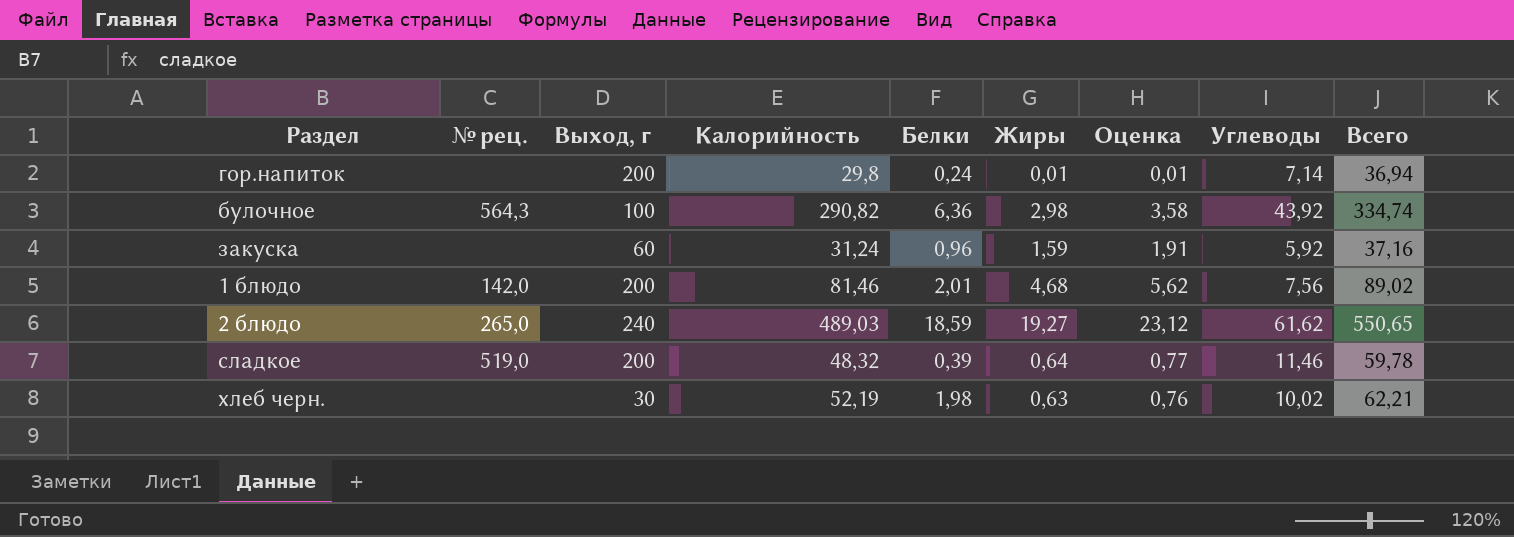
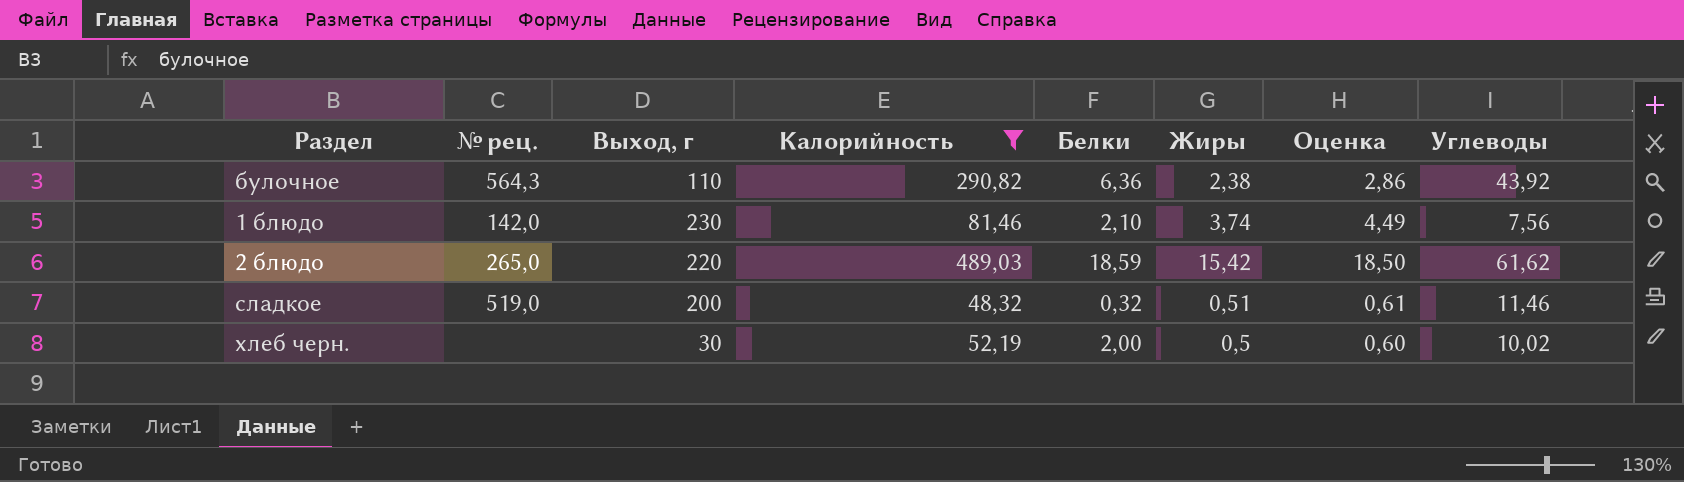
filter: none -> Калорийность >= 48,32
column Всего | formula: [Калорийность] + [Углеводы] -> none
булочное | Выход, г: 100 -> 110
булочное | Жиры: 2,98 -> 2,38
булочное | Оценка: 3,58 -> 2,86
1 блюдо | Выход, г: 200 -> 230
1 блюдо | Белки: 2,01 -> 2,10
1 блюдо | Жиры: 4,68 -> 3,74
1 блюдо | Оценка: 5,62 -> 4,49
2 блюдо | Выход, г: 240 -> 220
2 блюдо | Жиры: 19,27 -> 15,42
2 блюдо | Оценка: 23,12 -> 18,50
сладкое | Белки: 0,39 -> 0,32
сладкое | Жиры: 0,64 -> 0,51
сладкое | Оценка: 0,77 -> 0,61
хлеб черн. | Белки: 1,98 -> 2,00
хлеб черн. | Жиры: 0,63 -> 0,5
хлеб черн. | Оценка: 0,76 -> 0,60

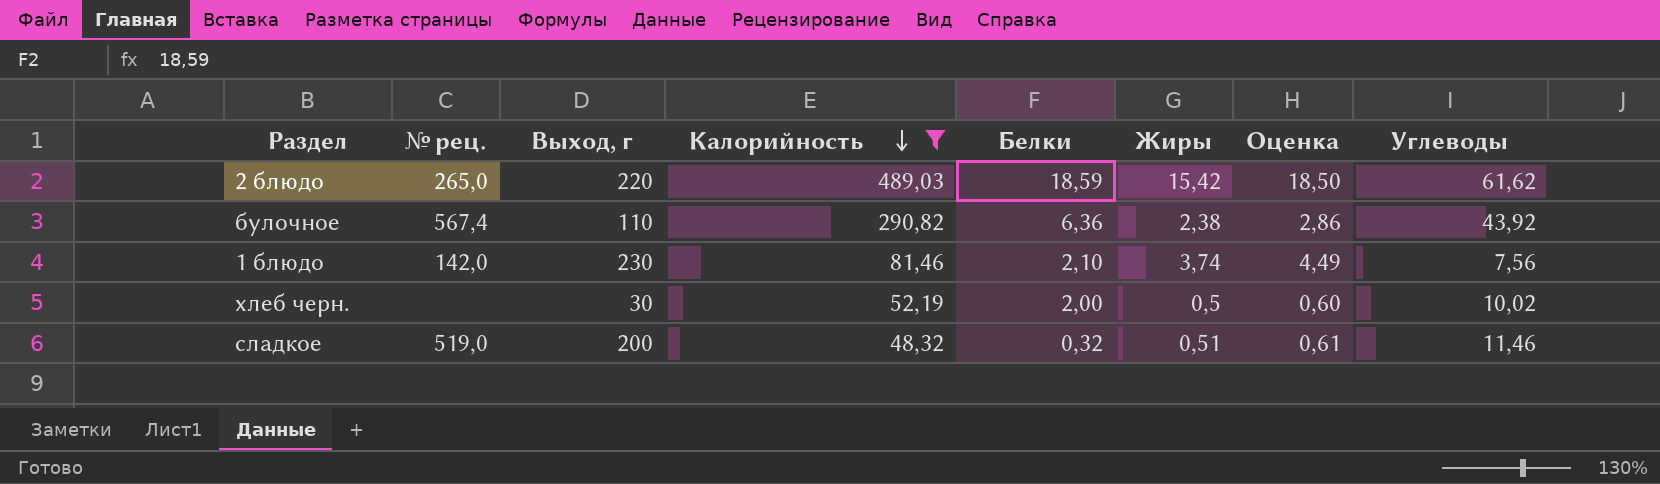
row order: none -> Калорийность descending
булочное | № рец.: 564,3 -> 567,4

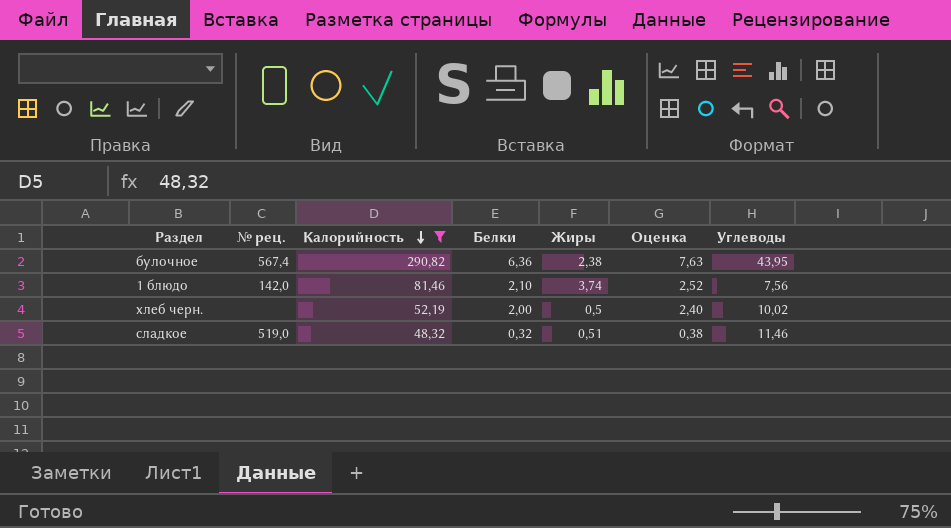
column Выход, г | position: 3 -> none
column Оценка | formula: [Жиры] * 1,2 -> [Белки] * 1,2
row 2 блюдо: 265,0 | 220 | 489,03 | 18,59 | 15,42 | 18,50 | 61,62 -> none
булочное | Углеводы: 43,92 -> 43,95

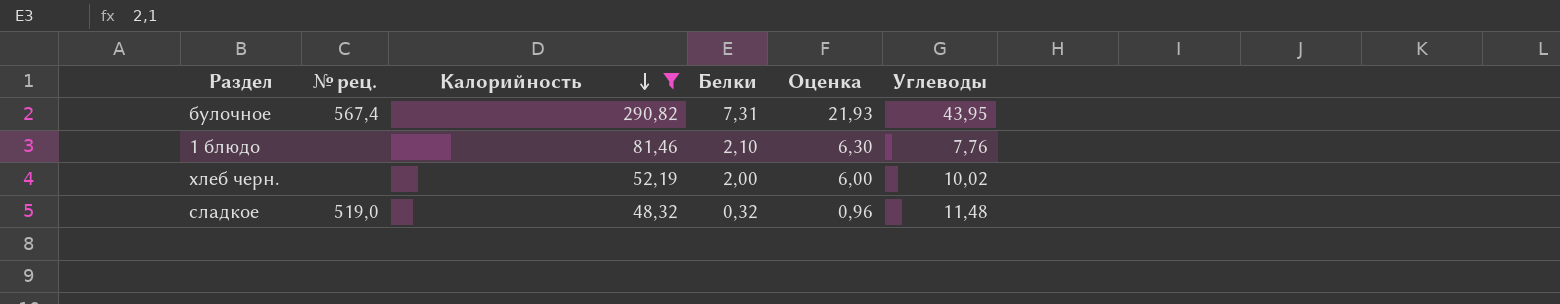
column Жиры | position: 5 -> none
column Оценка | formula: [Белки] * 1,2 -> [Белки] * 3
булочное | Белки: 6,36 -> 7,31
1 блюдо | № рец.: 142,0 -> none
1 блюдо | Углеводы: 7,56 -> 7,76
сладкое | Углеводы: 11,46 -> 11,48

